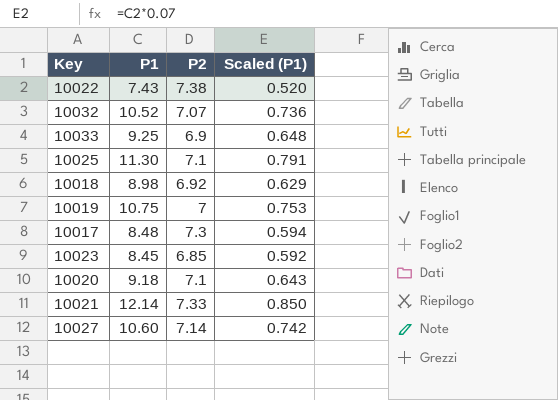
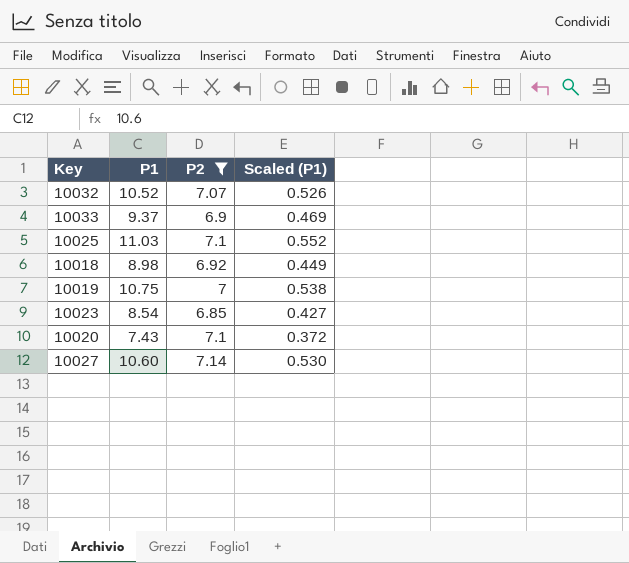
filter: none -> P2 <= 7.14
column Scaled (P1) | formula: [P1] * 0.07 -> [P1] * 0.05
10033 | P1: 9.25 -> 9.37
10025 | P1: 11.30 -> 11.03
10023 | P1: 8.45 -> 8.54
10020 | P1: 9.18 -> 7.43

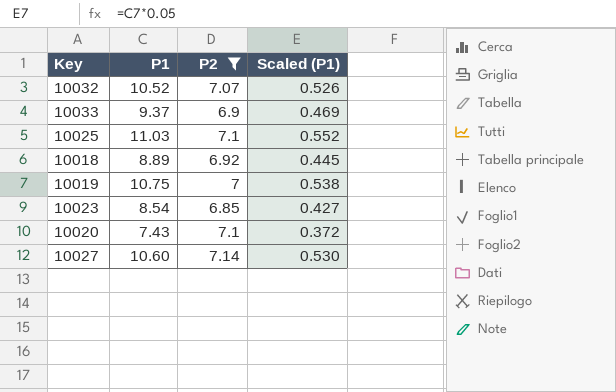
10018 | P1: 8.98 -> 8.89
10018 | Scaled (P1): 0.449 -> 0.445

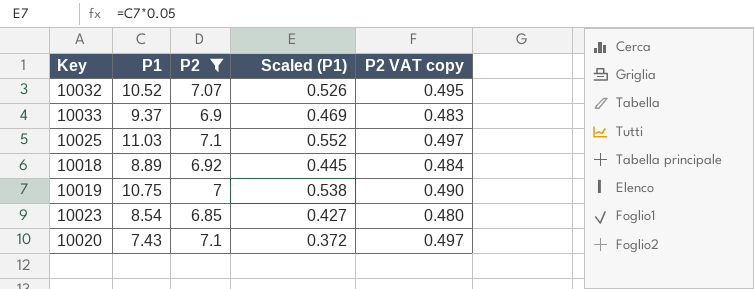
column P2 VAT copy | formula: none -> [P2] * 0.07
row 10027: 10.60 | 7.14 | 0.530 -> none

